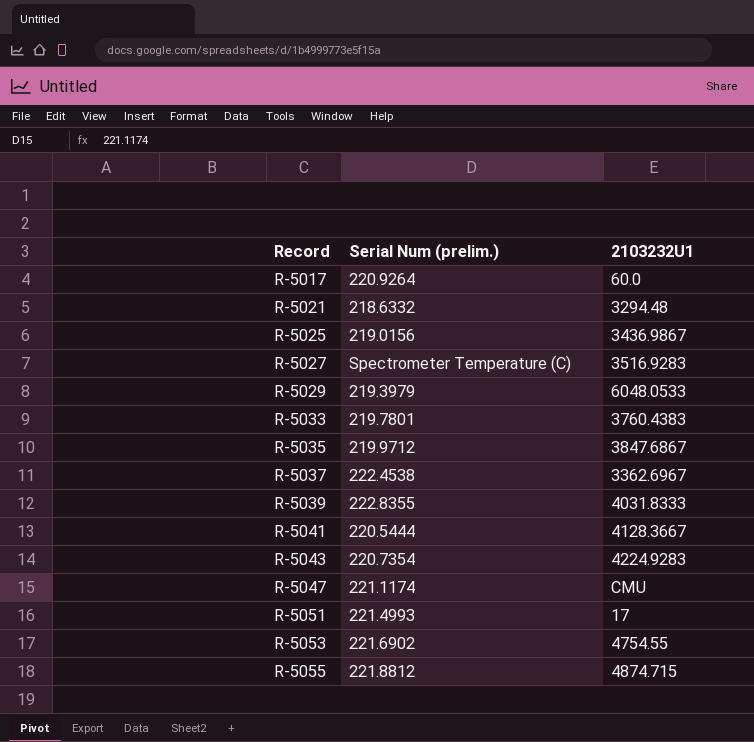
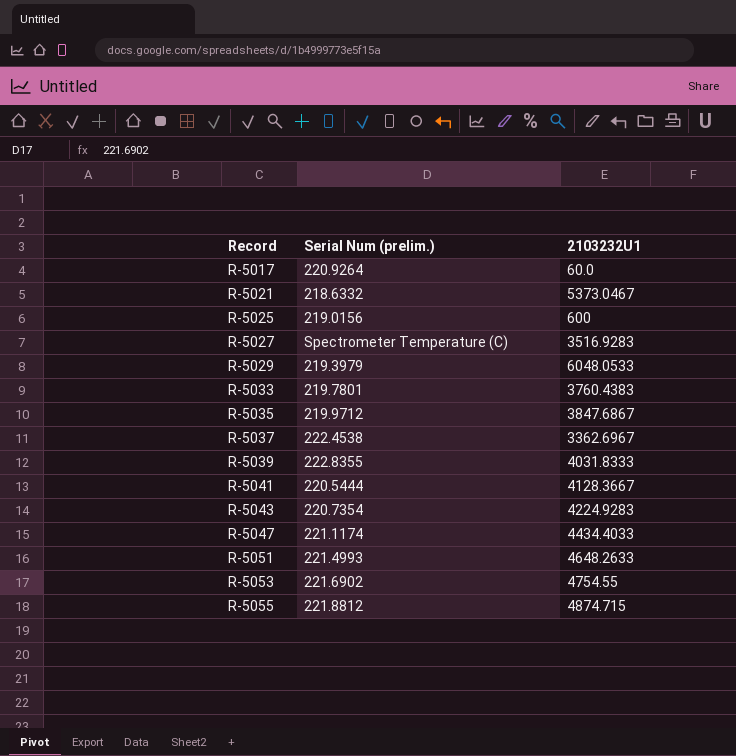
R-5021 | 2103232U1: 3294.48 -> 5373.0467
R-5025 | 2103232U1: 3436.9867 -> 600
R-5047 | 2103232U1: CMU -> 4434.4033
R-5051 | 2103232U1: 17 -> 4648.2633

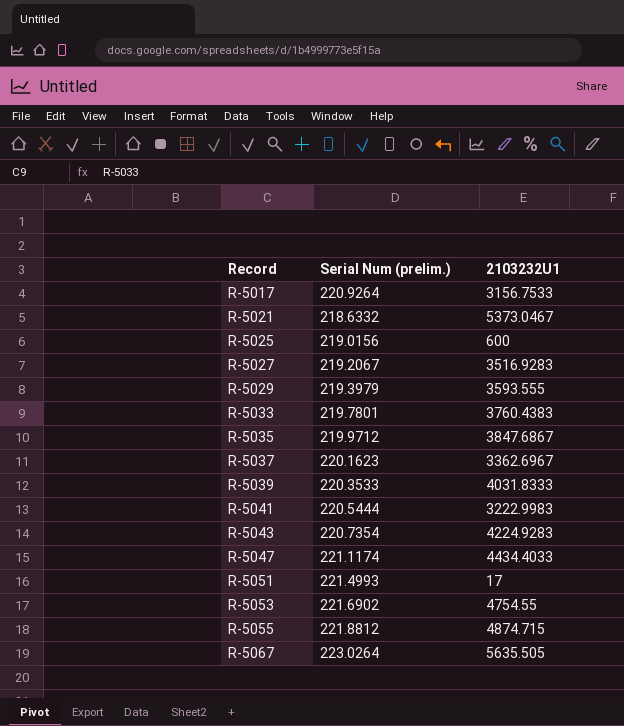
R-5017 | 2103232U1: 60.0 -> 3156.7533
R-5027 | Serial Num (prelim.): Spectrometer Temperature (C) -> 219.2067
R-5029 | 2103232U1: 6048.0533 -> 3593.555
R-5037 | Serial Num (prelim.): 222.4538 -> 220.1623
R-5039 | Serial Num (prelim.): 222.8355 -> 220.3533
R-5041 | 2103232U1: 4128.3667 -> 3222.9983
R-5051 | 2103232U1: 4648.2633 -> 17
row R-5067: none -> 223.0264 | 5635.505

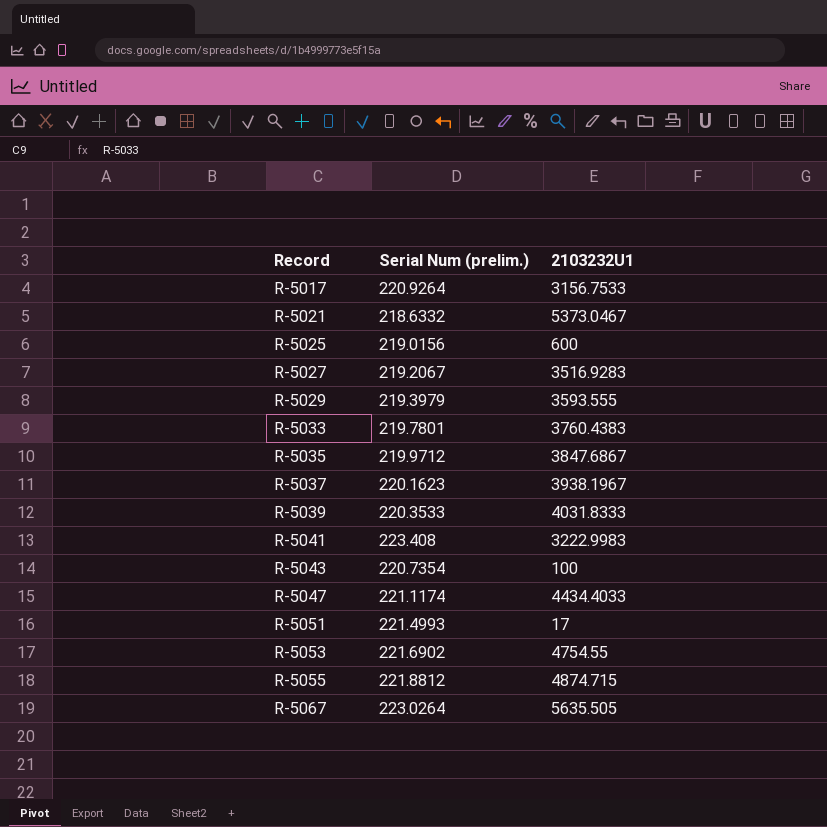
R-5037 | 2103232U1: 3362.6967 -> 3938.1967
R-5041 | Serial Num (prelim.): 220.5444 -> 223.408
R-5043 | 2103232U1: 4224.9283 -> 100

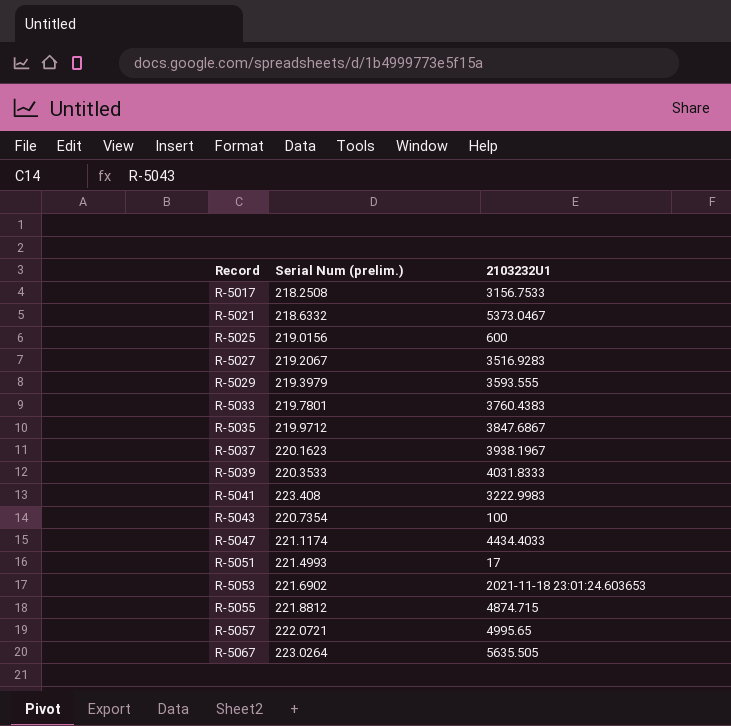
R-5017 | Serial Num (prelim.): 220.9264 -> 218.2508
R-5053 | 2103232U1: 4754.55 -> 2021-11-18 23:01:24.603653
row R-5057: none -> 222.0721 | 4995.65

